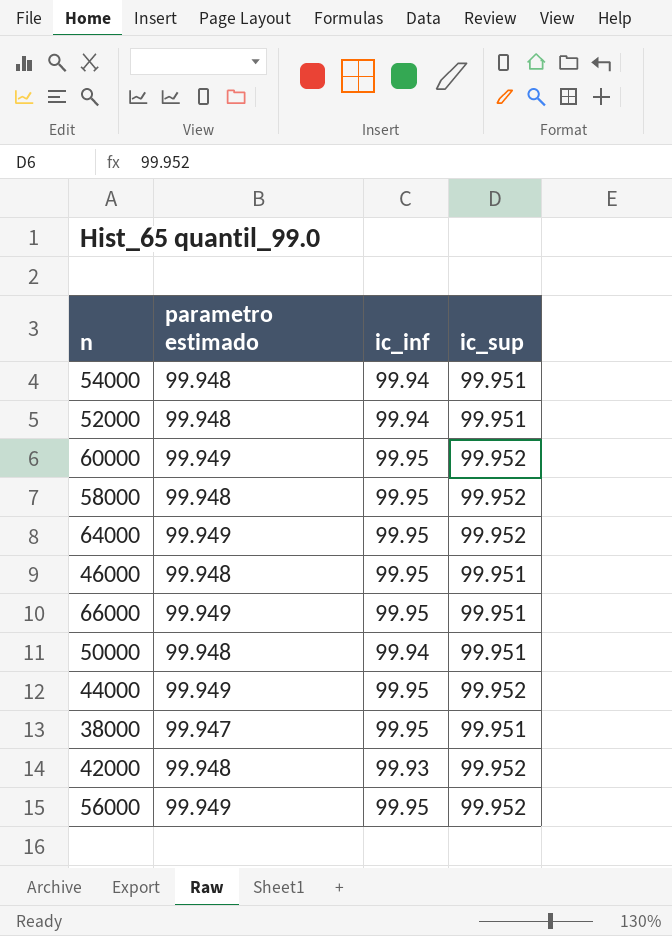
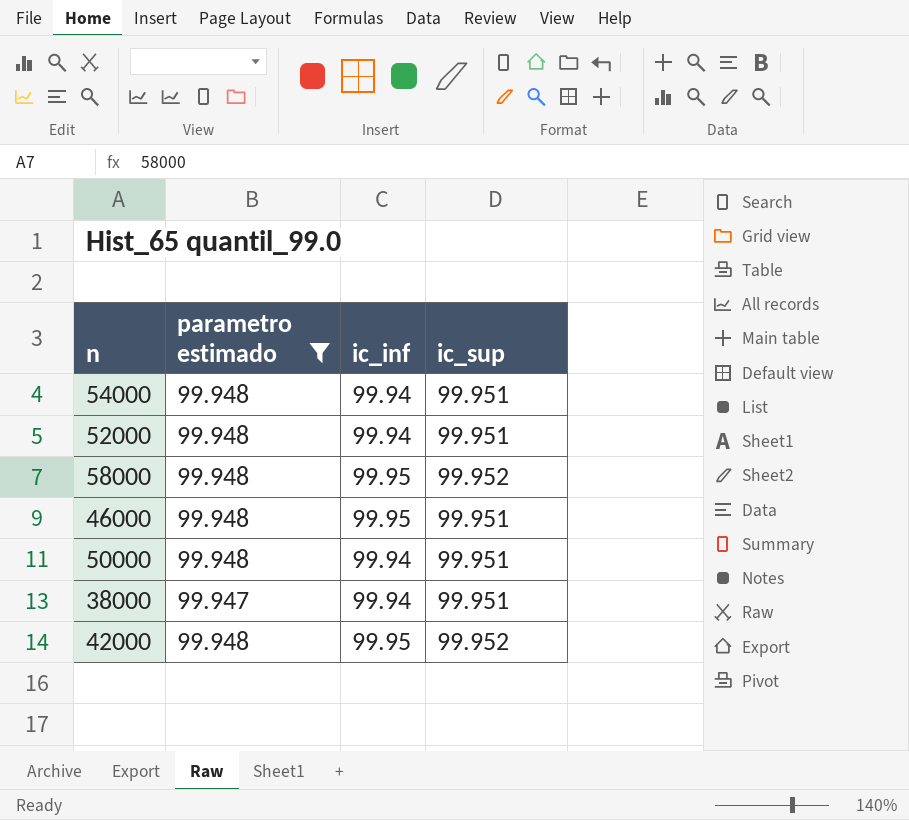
filter: none -> parametro estimado != 99.949
38000 | ic_inf: 99.95 -> 99.94
42000 | ic_inf: 99.93 -> 99.95

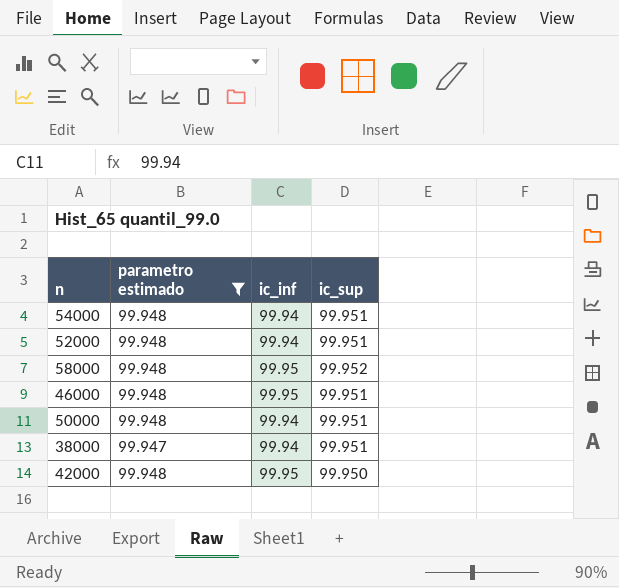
42000 | ic_sup: 99.952 -> 99.950

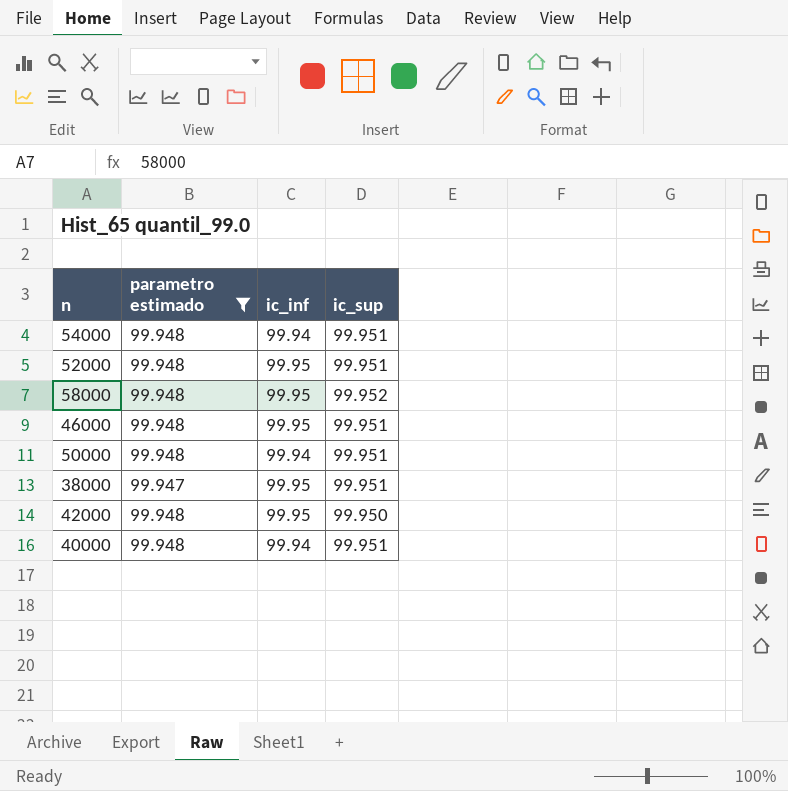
52000 | ic_inf: 99.94 -> 99.95
38000 | ic_inf: 99.94 -> 99.95
row 40000: none -> 99.948 | 99.94 | 99.951

